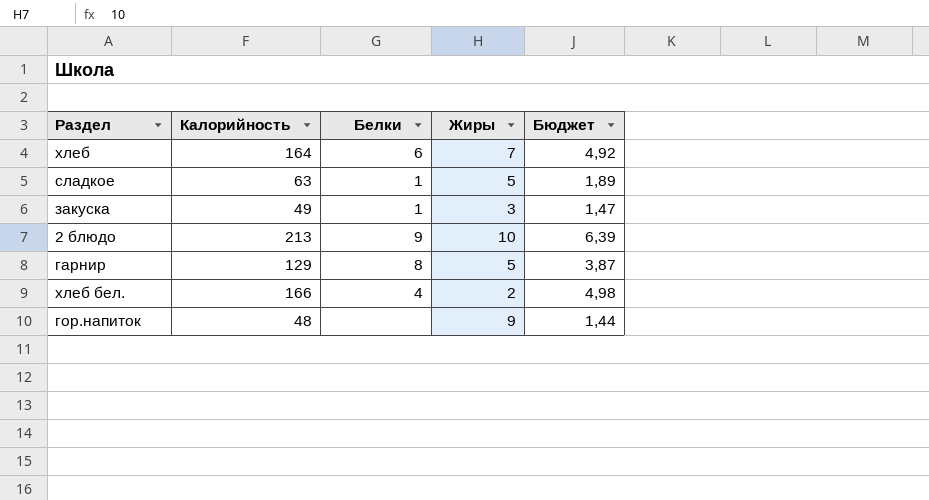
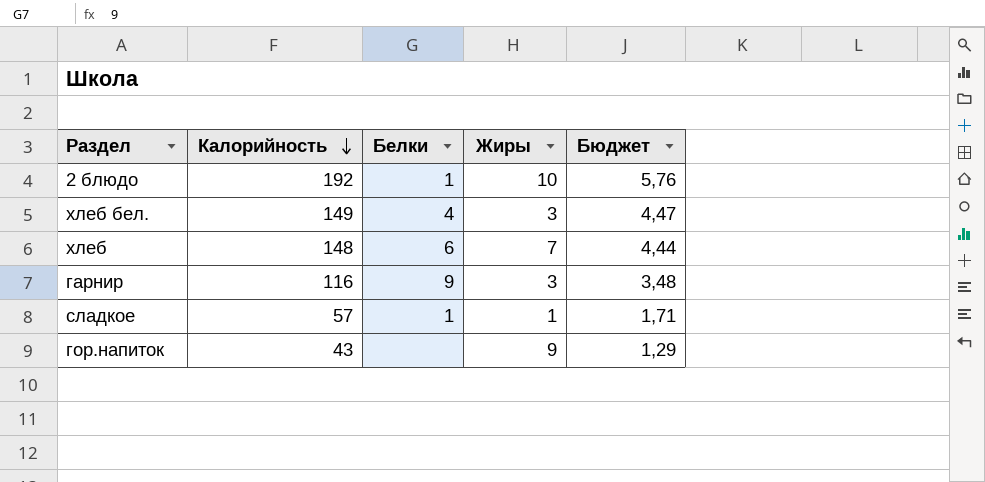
row order: none -> Калорийность descending
row закуска: 49 | 1 | 3 | 1,47 -> none
2 блюдо | Калорийность: 213 -> 192
2 блюдо | Белки: 9 -> 1
2 блюдо | Бюджет: 6,39 -> 5,76
хлеб бел. | Калорийность: 166 -> 149
хлеб бел. | Жиры: 2 -> 3
хлеб бел. | Бюджет: 4,98 -> 4,47
хлеб | Калорийность: 164 -> 148
хлеб | Бюджет: 4,92 -> 4,44
гарнир | Калорийность: 129 -> 116
гарнир | Белки: 8 -> 9
гарнир | Жиры: 5 -> 3
гарнир | Бюджет: 3,87 -> 3,48
сладкое | Калорийность: 63 -> 57
сладкое | Жиры: 5 -> 1
сладкое | Бюджет: 1,89 -> 1,71
гор.напиток | Калорийность: 48 -> 43
гор.напиток | Бюджет: 1,44 -> 1,29

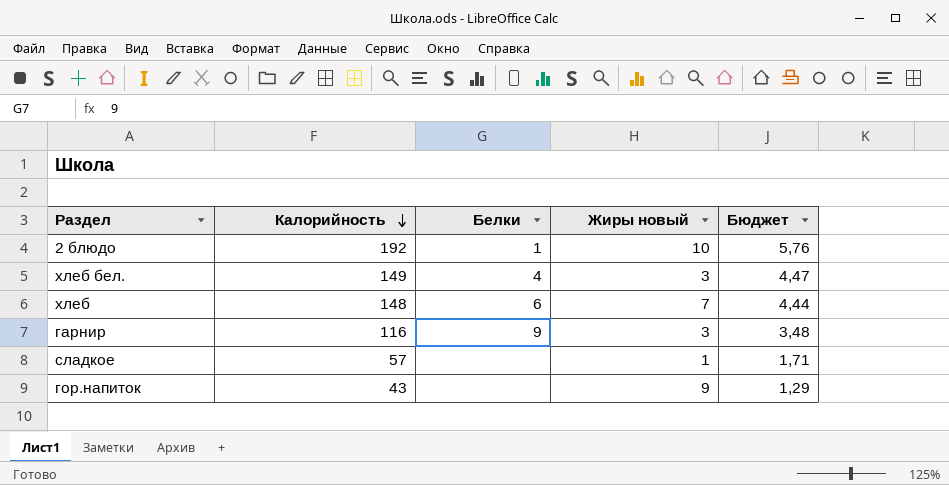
column name: Жиры -> Жиры новый
сладкое | Белки: 1 -> none

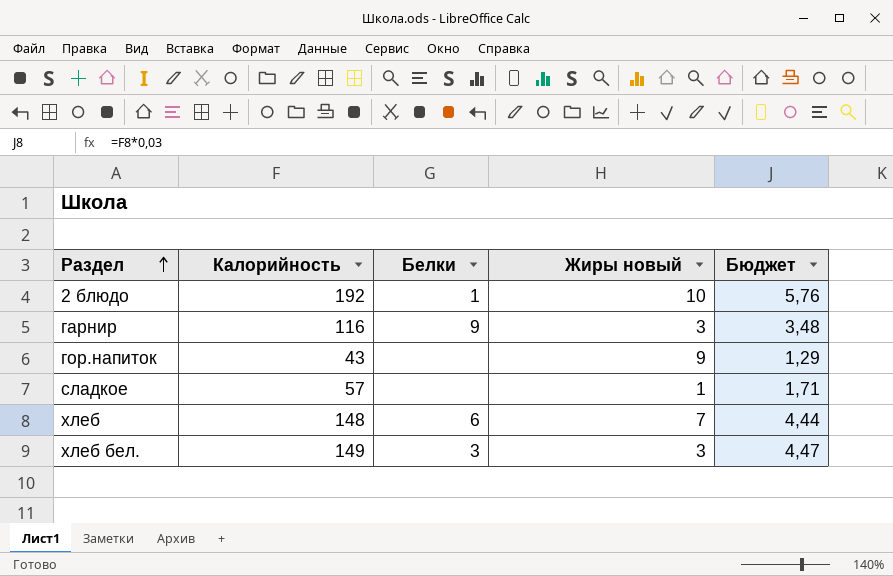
row order: Калорийность descending -> Раздел ascending
хлеб бел. | Белки: 4 -> 3

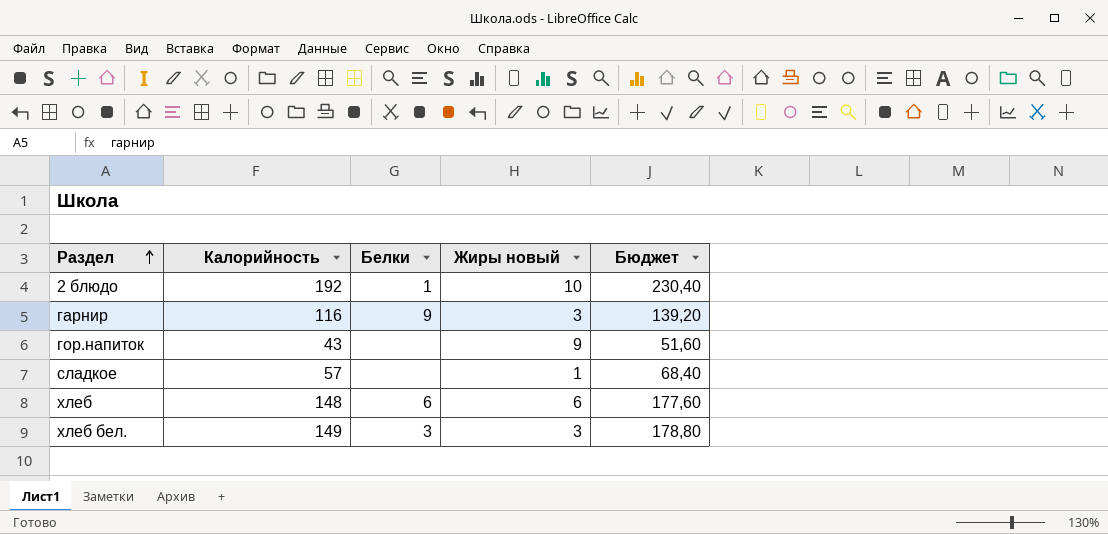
column Бюджет | formula: [Калорийность] * 0,03 -> [Калорийность] * 1,2
хлеб | Жиры новый: 7 -> 6

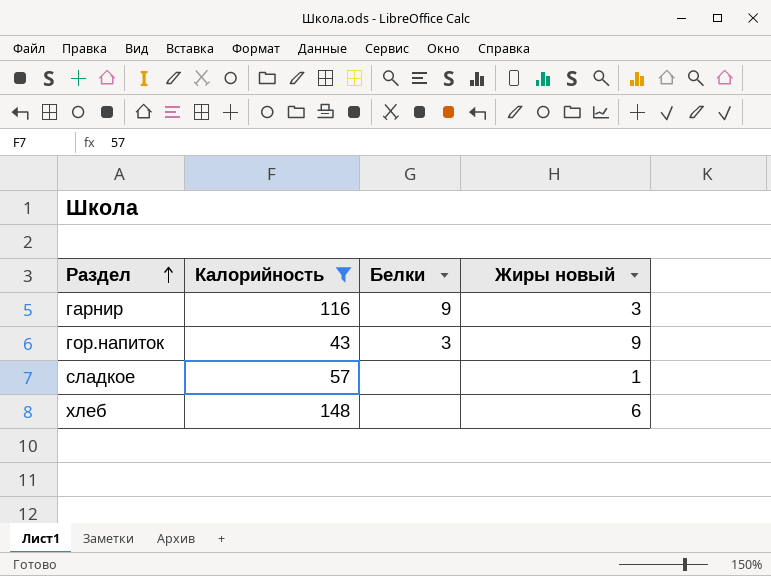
filter: none -> Калорийность <= 148
column Бюджет | formula: [Калорийность] * 1,2 -> none
гор.напиток | Белки: none -> 3
хлеб | Белки: 6 -> none

